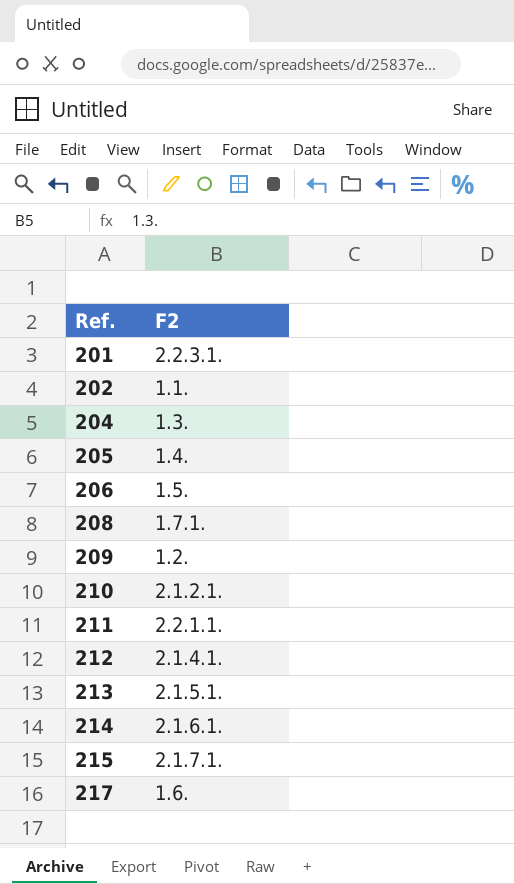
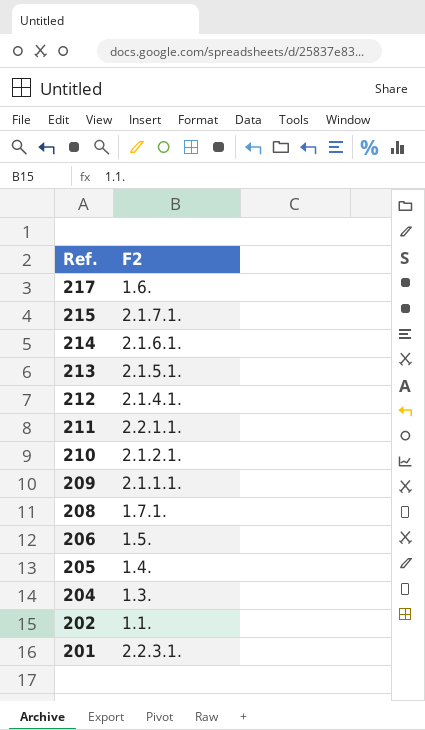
row order: Ref. ascending -> Ref. descending
209 | F2: 1.2. -> 2.1.1.1.

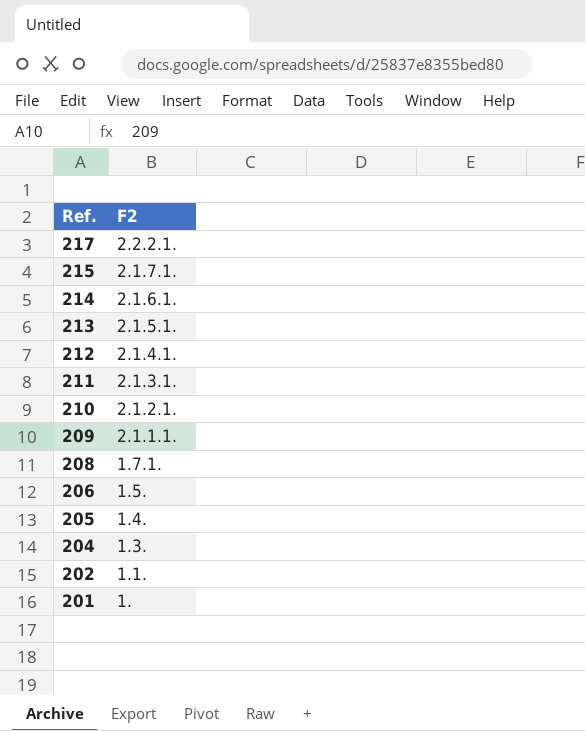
217 | F2: 1.6. -> 2.2.2.1.
211 | F2: 2.2.1.1. -> 2.1.3.1.
201 | F2: 2.2.3.1. -> 1.

